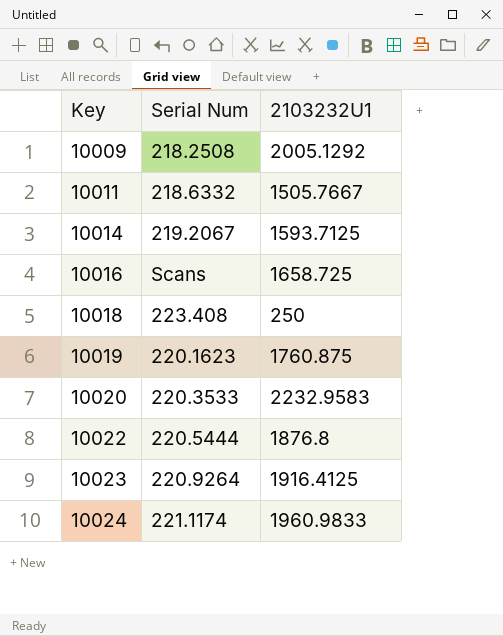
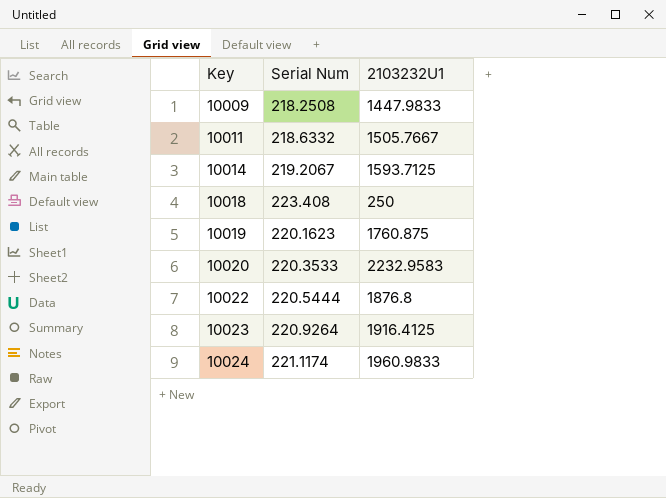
row 10016: Scans | 1658.725 -> none
10009 | 2103232U1: 2005.1292 -> 1447.9833

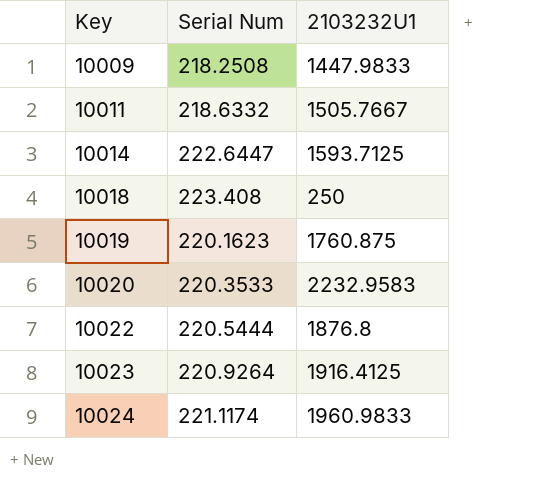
10014 | Serial Num: 219.2067 -> 222.6447

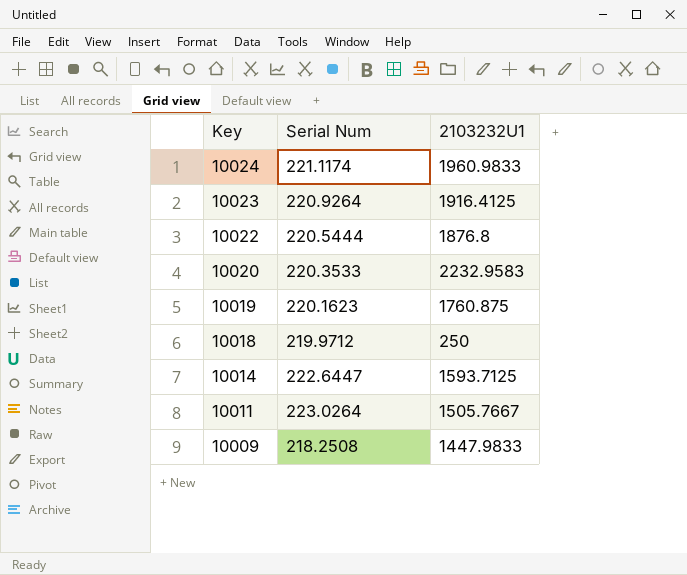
row order: Key ascending -> Key descending
10018 | Serial Num: 223.408 -> 219.9712
10011 | Serial Num: 218.6332 -> 223.0264

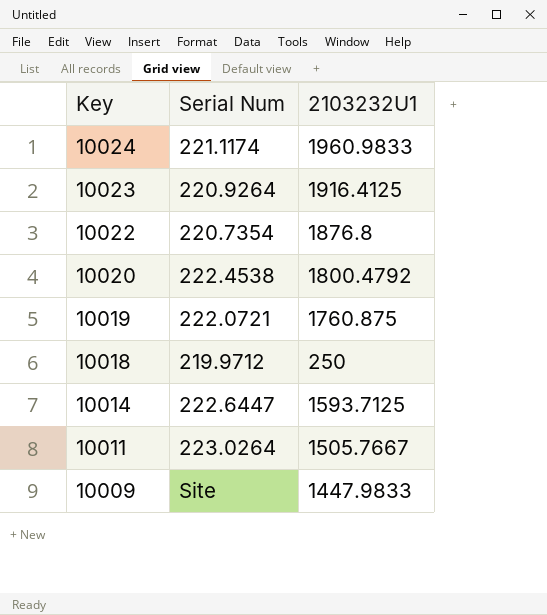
10022 | Serial Num: 220.5444 -> 220.7354
10020 | Serial Num: 220.3533 -> 222.4538
10020 | 2103232U1: 2232.9583 -> 1800.4792
10019 | Serial Num: 220.1623 -> 222.0721
10009 | Serial Num: 218.2508 -> Site

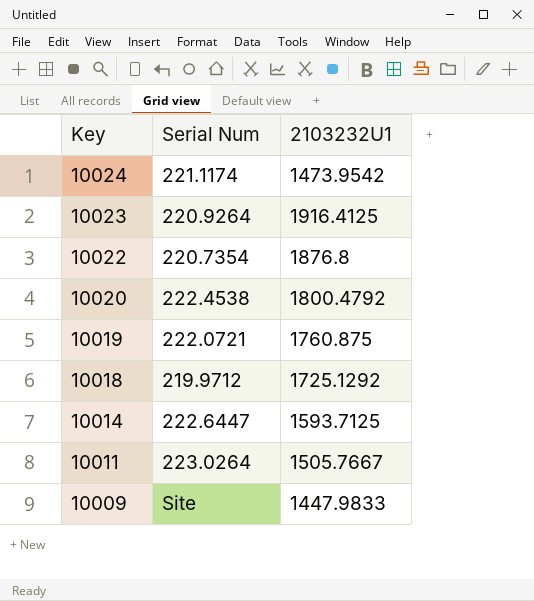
10024 | 2103232U1: 1960.9833 -> 1473.9542
10018 | 2103232U1: 250 -> 1725.1292

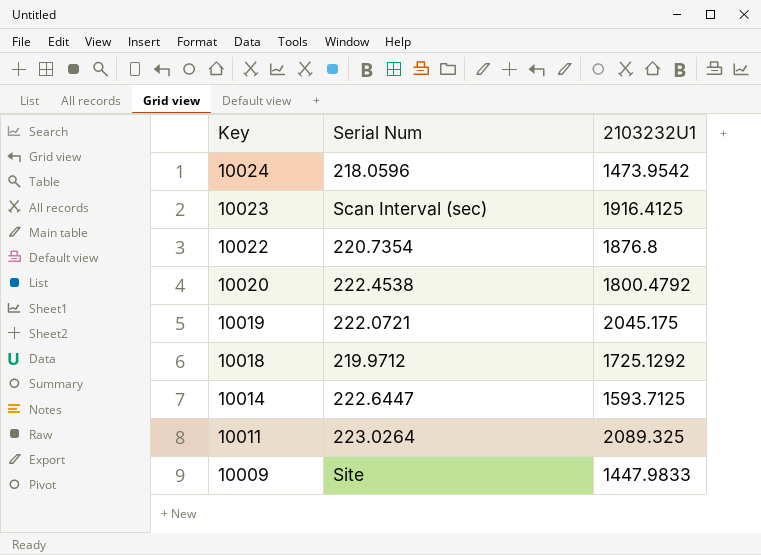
10024 | Serial Num: 221.1174 -> 218.0596
10023 | Serial Num: 220.9264 -> Scan Interval (sec)
10019 | 2103232U1: 1760.875 -> 2045.175
10011 | 2103232U1: 1505.7667 -> 2089.325

